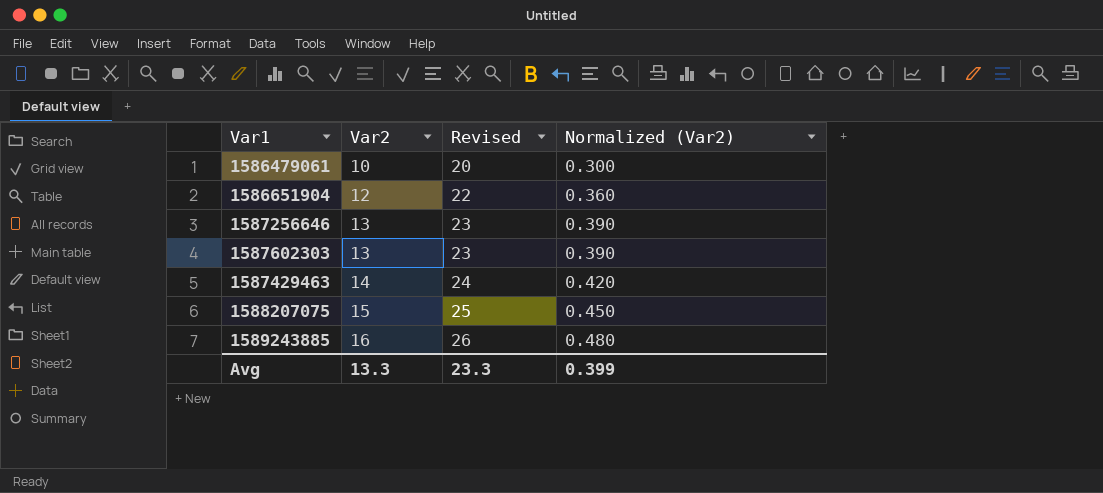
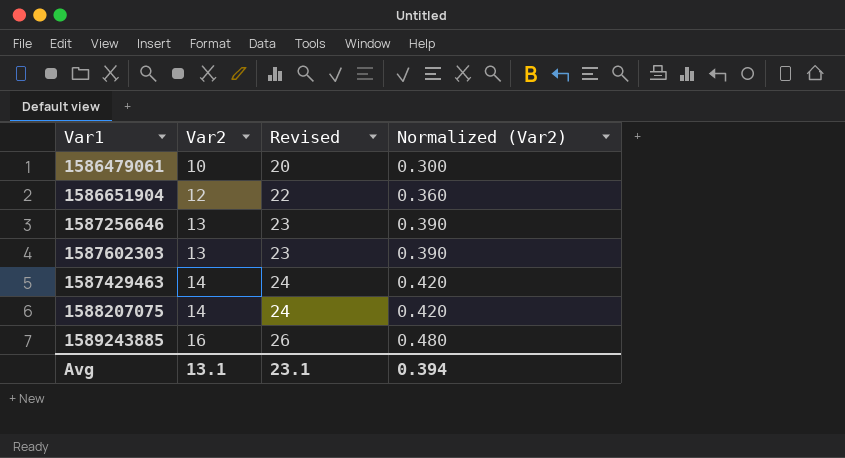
1588207075 | Var2: 15 -> 14
1588207075 | Revised: 25 -> 24
1588207075 | Normalized (Var2): 0.450 -> 0.420
Avg | Var2: 13.3 -> 13.1
Avg | Revised: 23.3 -> 23.1
Avg | Normalized (Var2): 0.399 -> 0.394

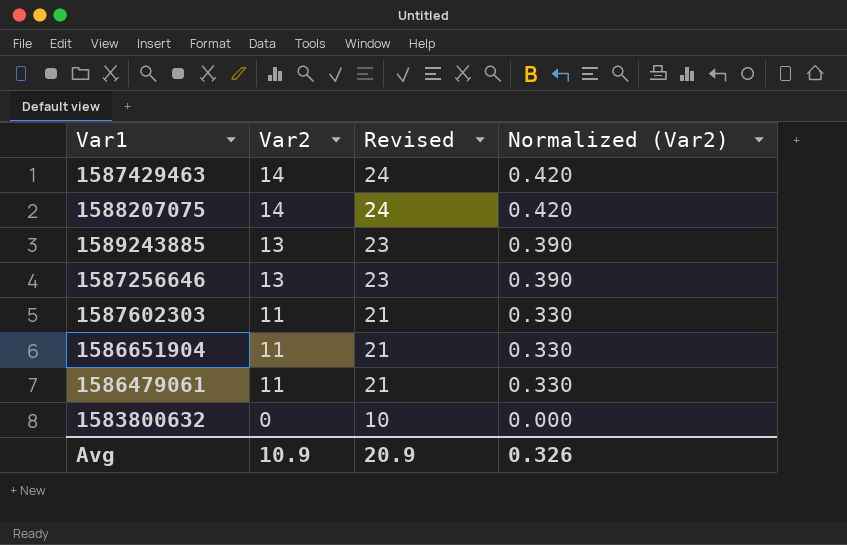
row order: Var2 ascending -> Var2 descending
1589243885 | Var2: 16 -> 13
1589243885 | Revised: 26 -> 23
1589243885 | Normalized (Var2): 0.480 -> 0.390
1587602303 | Var2: 13 -> 11
1587602303 | Revised: 23 -> 21
1587602303 | Normalized (Var2): 0.390 -> 0.330
1586651904 | Var2: 12 -> 11
1586651904 | Revised: 22 -> 21
1586651904 | Normalized (Var2): 0.360 -> 0.330
1586479061 | Var2: 10 -> 11
1586479061 | Revised: 20 -> 21
1586479061 | Normalized (Var2): 0.300 -> 0.330
row 1583800632: none -> 0 | 10 | 0.000
Avg | Var2: 13.1 -> 10.9
Avg | Revised: 23.1 -> 20.9
Avg | Normalized (Var2): 0.394 -> 0.326

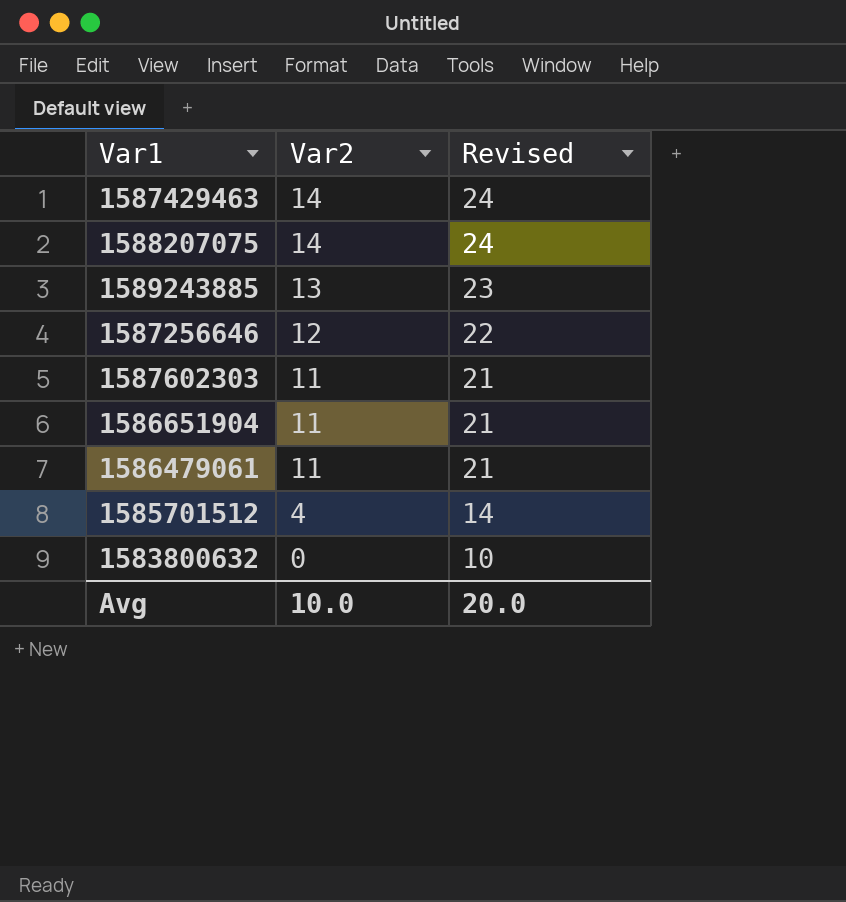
column Normalized (Var2) | formula: [Var2] * 0.03 -> none
1587256646 | Var2: 13 -> 12
1587256646 | Revised: 23 -> 22
row 1585701512: none -> 4 | 14
Avg | Var2: 10.9 -> 10.0
Avg | Revised: 20.9 -> 20.0

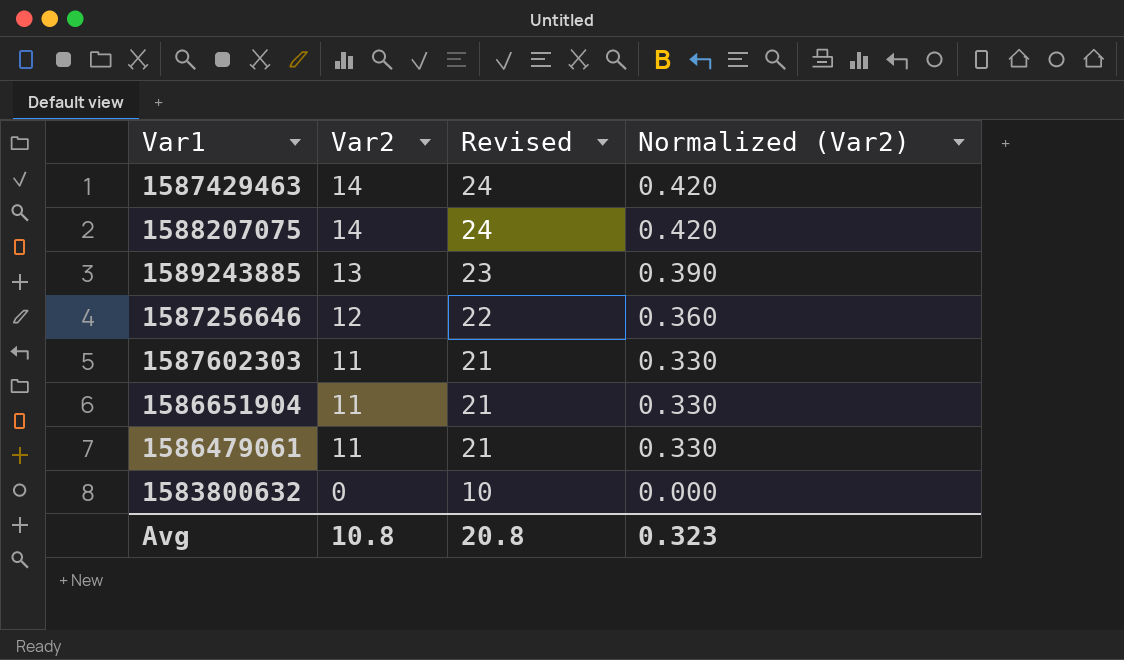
column Normalized (Var2) | formula: none -> [Var2] * 0.03
row 1585701512: 4 | 14 -> none
Avg | Var2: 10.0 -> 10.8
Avg | Revised: 20.0 -> 20.8

